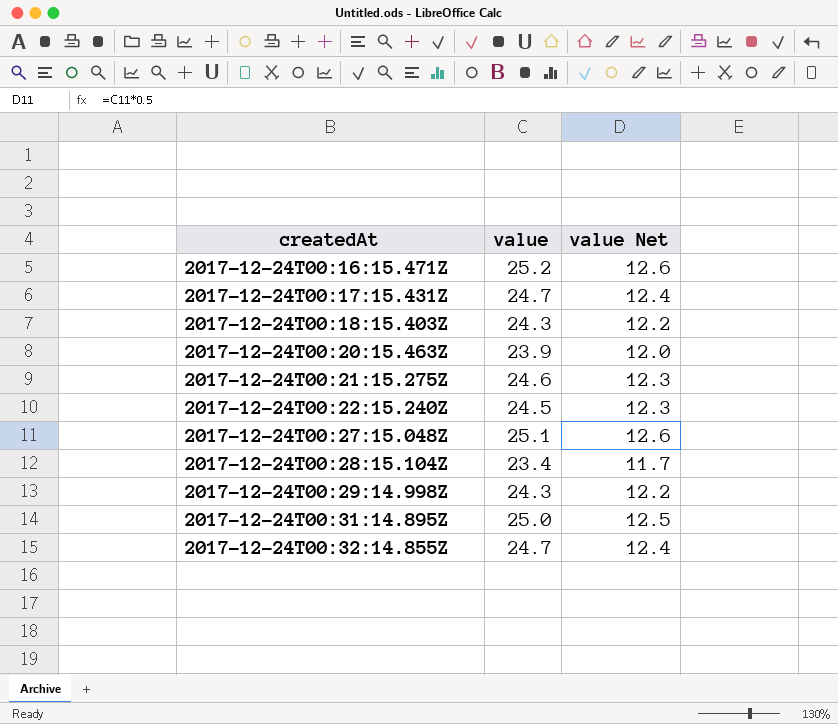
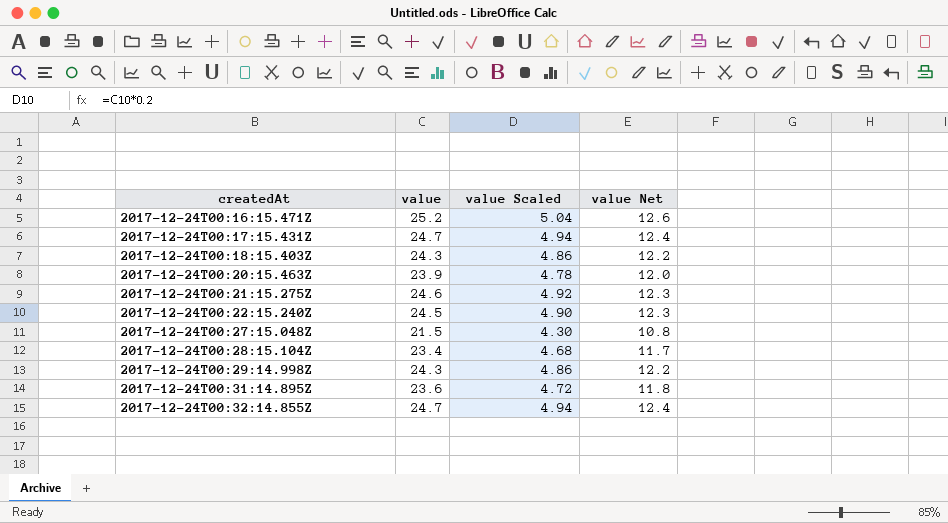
column value Scaled | formula: none -> [value] * 0.2
2017-12-24T00:27:15.048Z | value: 25.1 -> 21.5
2017-12-24T00:27:15.048Z | value Net: 12.6 -> 10.8
2017-12-24T00:31:14.895Z | value: 25.0 -> 23.6
2017-12-24T00:31:14.895Z | value Net: 12.5 -> 11.8

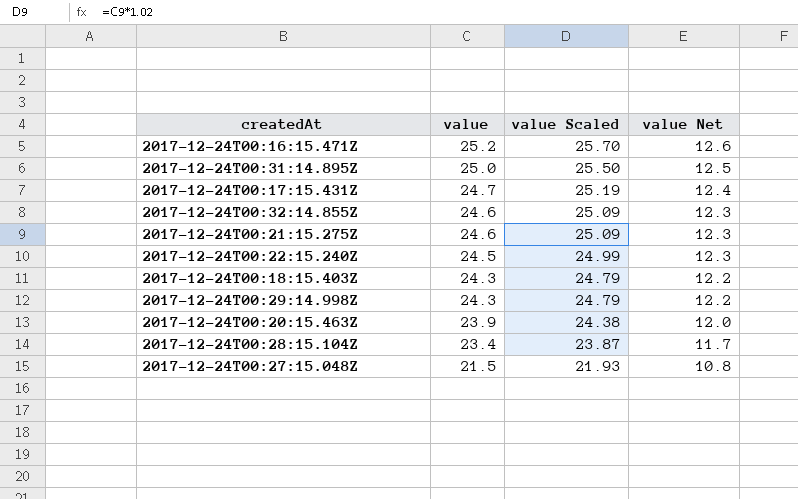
row order: createdAt ascending -> value descending
column value Scaled | formula: [value] * 0.2 -> [value] * 1.02
2017-12-24T00:31:14.895Z | value: 23.6 -> 25.0
2017-12-24T00:31:14.895Z | value Net: 11.8 -> 12.5
2017-12-24T00:32:14.855Z | value: 24.7 -> 24.6
2017-12-24T00:32:14.855Z | value Net: 12.4 -> 12.3

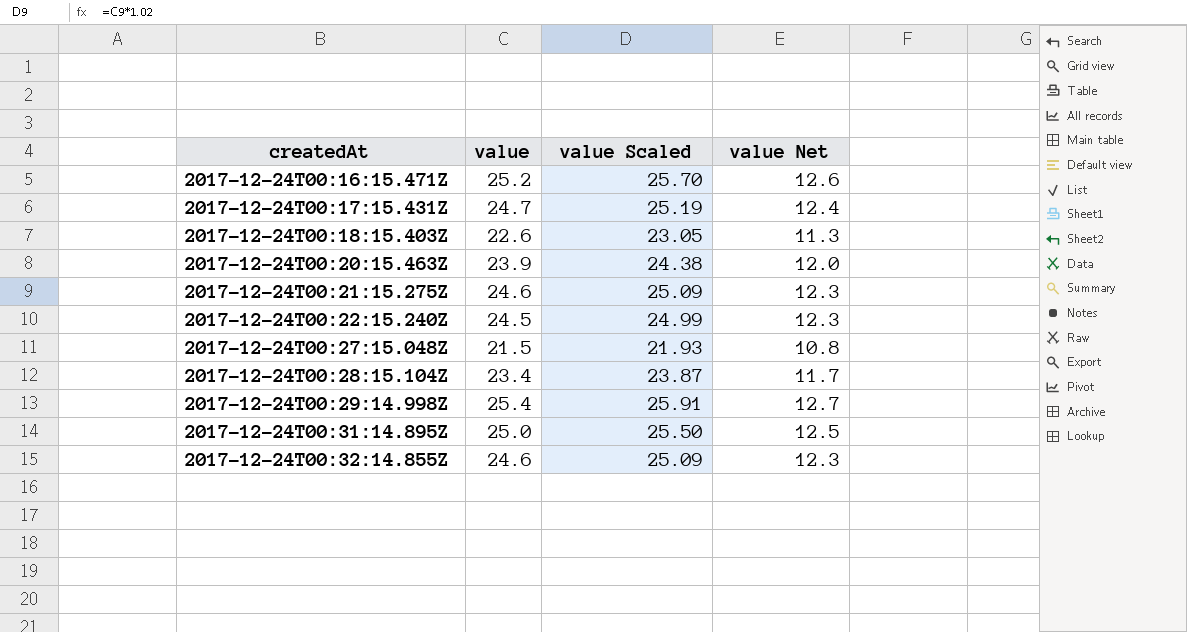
row order: value descending -> createdAt ascending
2017-12-24T00:18:15.403Z | value: 24.3 -> 22.6
2017-12-24T00:18:15.403Z | value Scaled: 24.79 -> 23.05
2017-12-24T00:18:15.403Z | value Net: 12.2 -> 11.3
2017-12-24T00:29:14.998Z | value: 24.3 -> 25.4
2017-12-24T00:29:14.998Z | value Scaled: 24.79 -> 25.91
2017-12-24T00:29:14.998Z | value Net: 12.2 -> 12.7

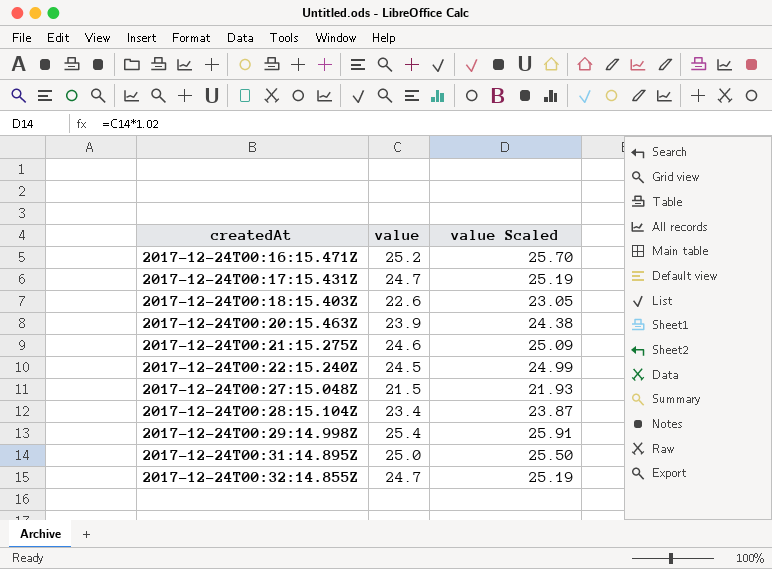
column value Net | formula: [value] * 0.5 -> none
2017-12-24T00:32:14.855Z | value: 24.6 -> 24.7
2017-12-24T00:32:14.855Z | value Scaled: 25.09 -> 25.19

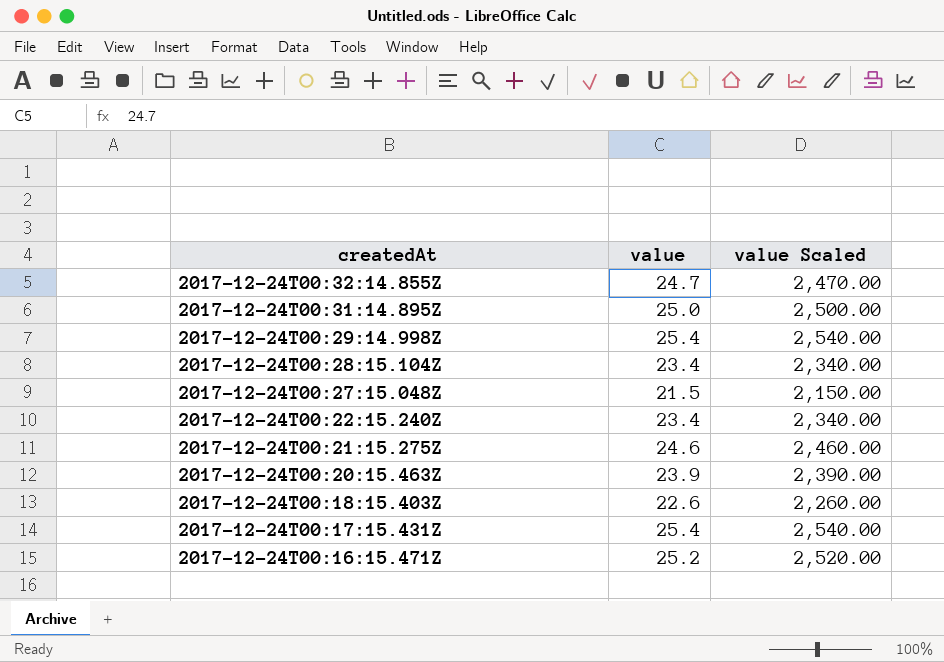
row order: createdAt ascending -> createdAt descending
column value Scaled | formula: [value] * 1.02 -> [value] * 100
2017-12-24T00:22:15.240Z | value: 24.5 -> 23.4
2017-12-24T00:17:15.431Z | value: 24.7 -> 25.4

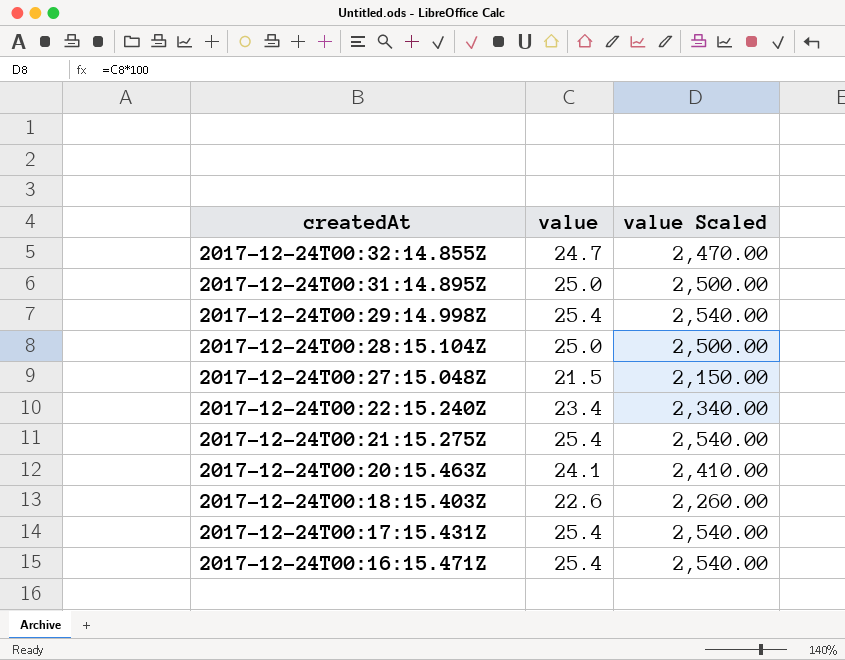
2017-12-24T00:28:15.104Z | value: 23.4 -> 25.0
2017-12-24T00:28:15.104Z | value Scaled: 2,340.00 -> 2,500.00
2017-12-24T00:21:15.275Z | value: 24.6 -> 25.4
2017-12-24T00:21:15.275Z | value Scaled: 2,460.00 -> 2,540.00
2017-12-24T00:20:15.463Z | value: 23.9 -> 24.1
2017-12-24T00:20:15.463Z | value Scaled: 2,390.00 -> 2,410.00
2017-12-24T00:16:15.471Z | value: 25.2 -> 25.4
2017-12-24T00:16:15.471Z | value Scaled: 2,520.00 -> 2,540.00

